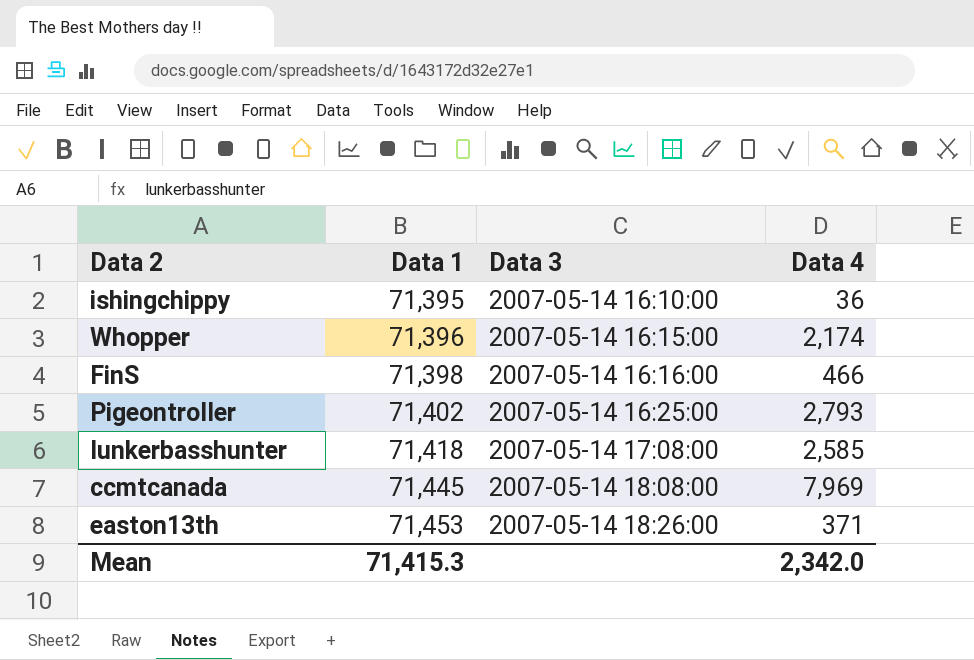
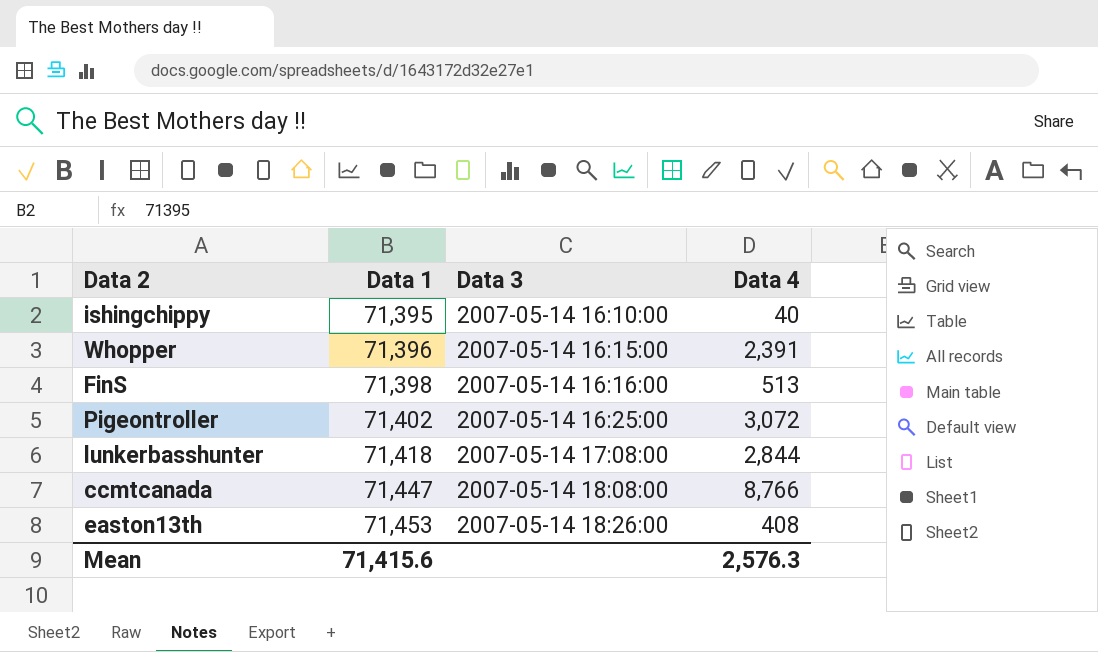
ishingchippy | Data 4: 36 -> 40
Whopper | Data 4: 2,174 -> 2,391
FinS | Data 4: 466 -> 513
Pigeontroller | Data 4: 2,793 -> 3,072
lunkerbasshunter | Data 4: 2,585 -> 2,844
ccmtcanada | Data 1: 71,445 -> 71,447
ccmtcanada | Data 4: 7,969 -> 8,766
easton13th | Data 4: 371 -> 408
Mean | Data 1: 71,415.3 -> 71,415.6
Mean | Data 4: 2,342.0 -> 2,576.3

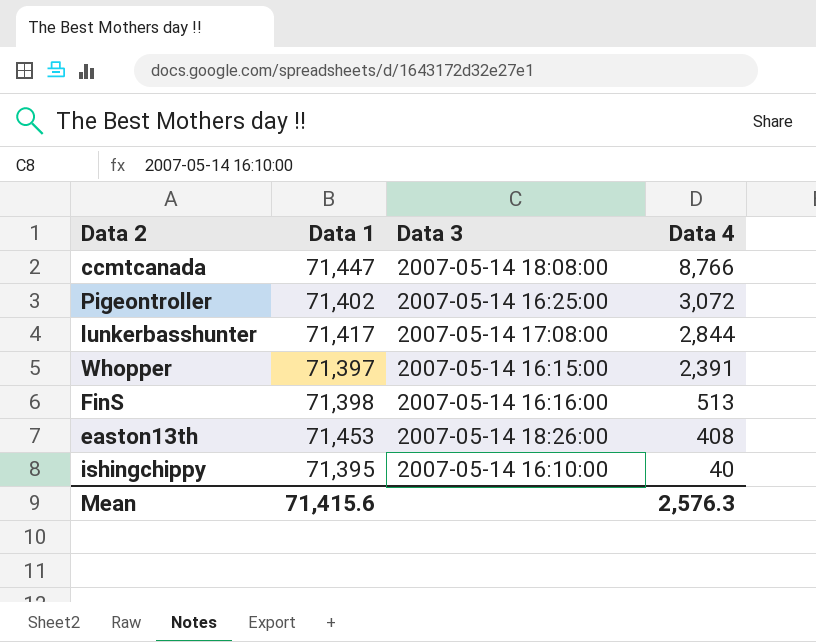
row order: Data 1 ascending -> Data 4 descending
lunkerbasshunter | Data 1: 71,418 -> 71,417
Whopper | Data 1: 71,396 -> 71,397

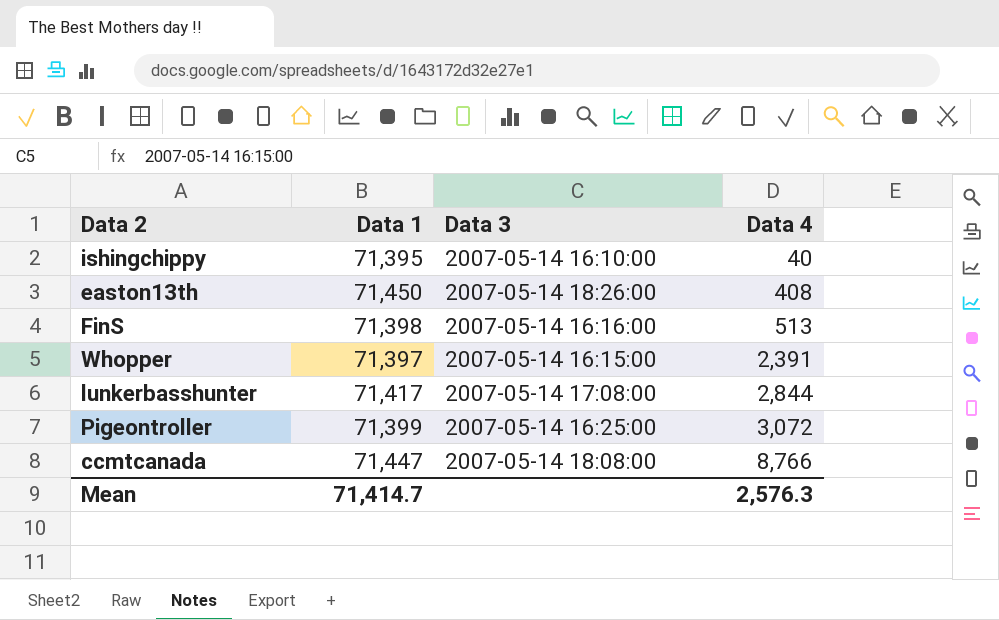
row order: Data 4 descending -> Data 4 ascending
easton13th | Data 1: 71,453 -> 71,450
Pigeontroller | Data 1: 71,402 -> 71,399
Mean | Data 1: 71,415.6 -> 71,414.7

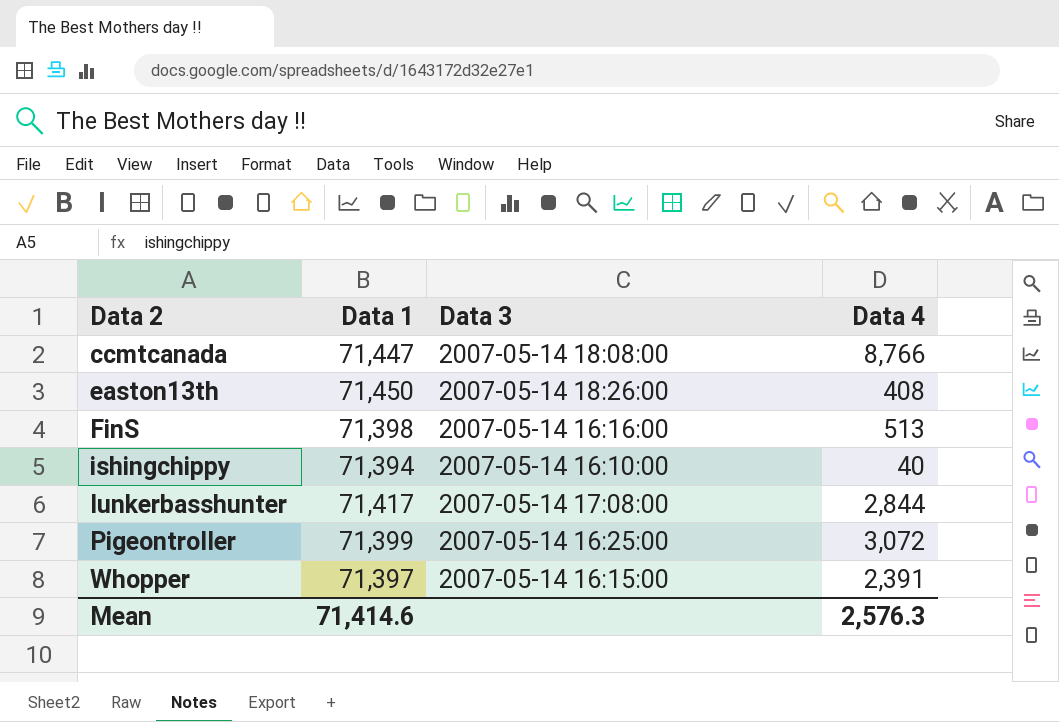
row order: Data 4 ascending -> Data 2 ascending
ishingchippy | Data 1: 71,395 -> 71,394
Mean | Data 1: 71,414.7 -> 71,414.6

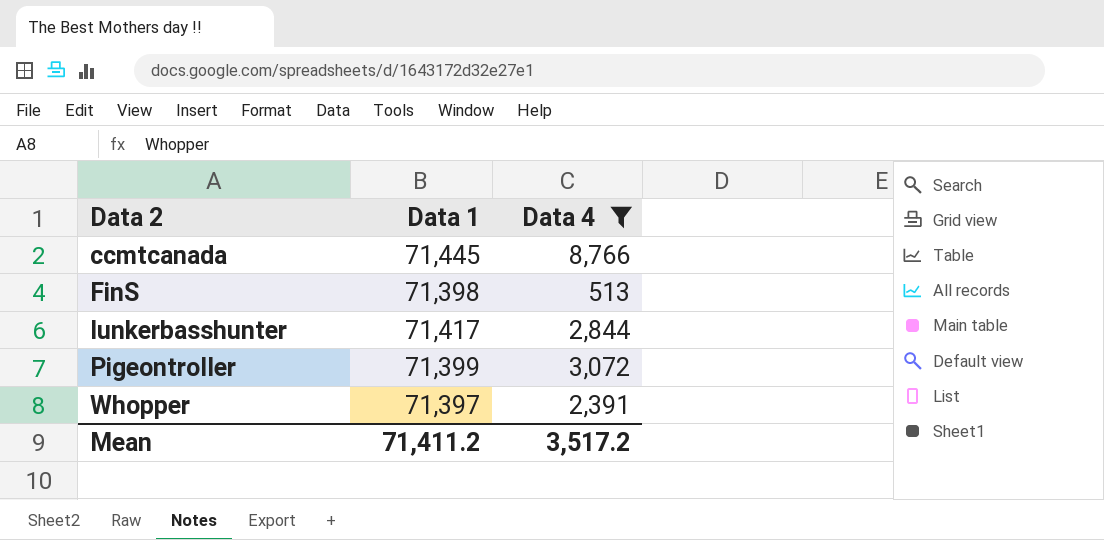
filter: none -> Data 4 >= 513
column Data 3 | position: 3 -> none
ccmtcanada | Data 1: 71,447 -> 71,445
Mean | Data 1: 71,414.6 -> 71,411.2
Mean | Data 4: 2,576.3 -> 3,517.2

